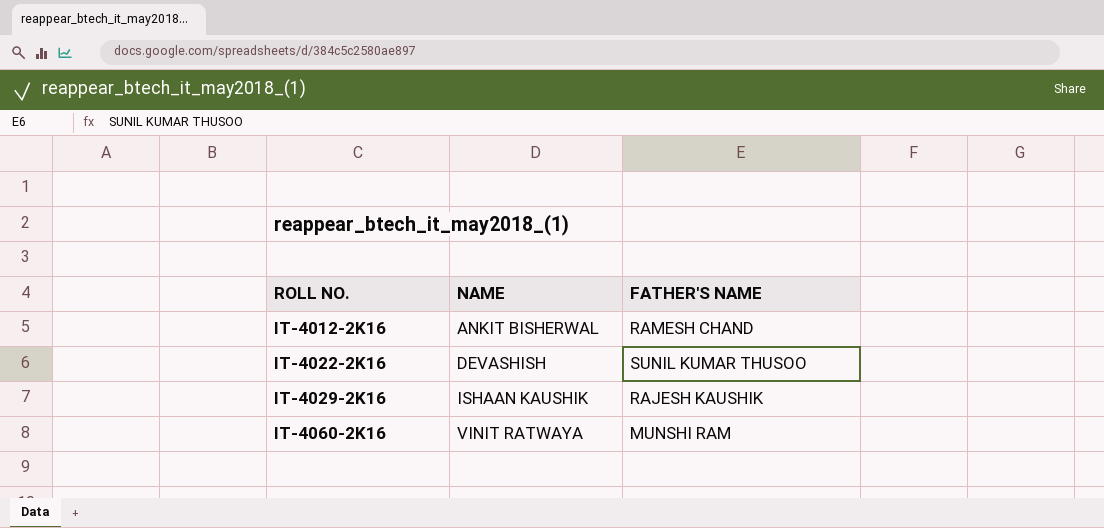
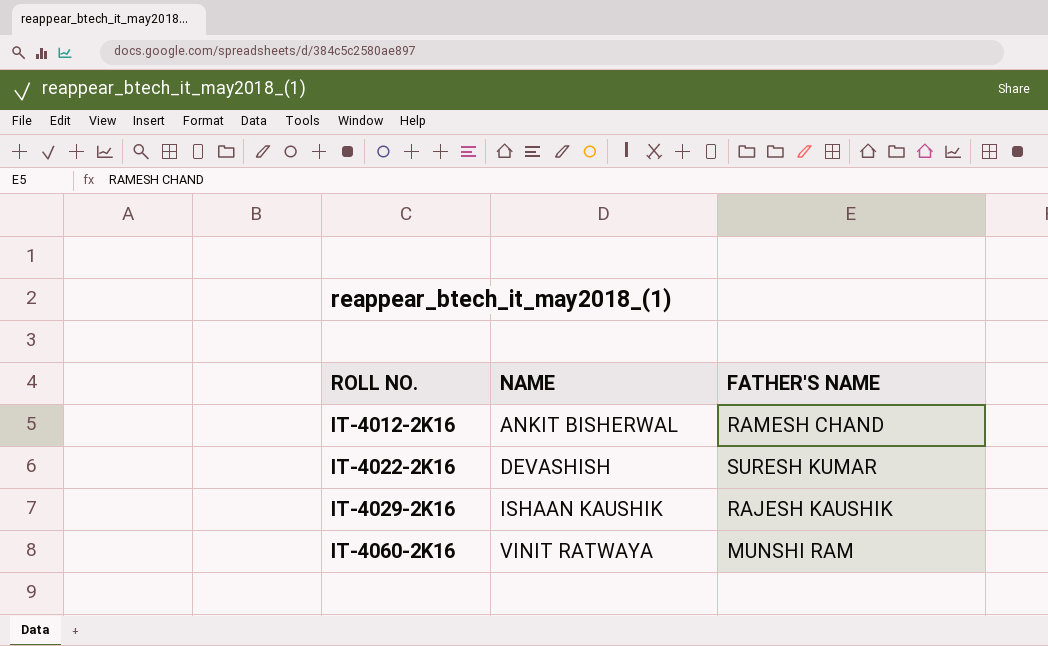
IT-4022-2K16 | FATHER'S NAME: SUNIL KUMAR THUSOO -> SURESH KUMAR

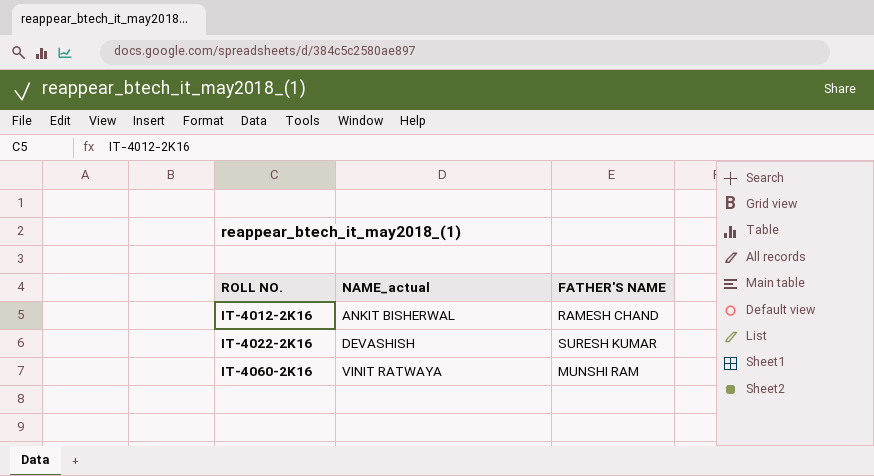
column name: NAME -> NAME_actual
row IT-4029-2K16: ISHAAN KAUSHIK | RAJESH KAUSHIK -> none

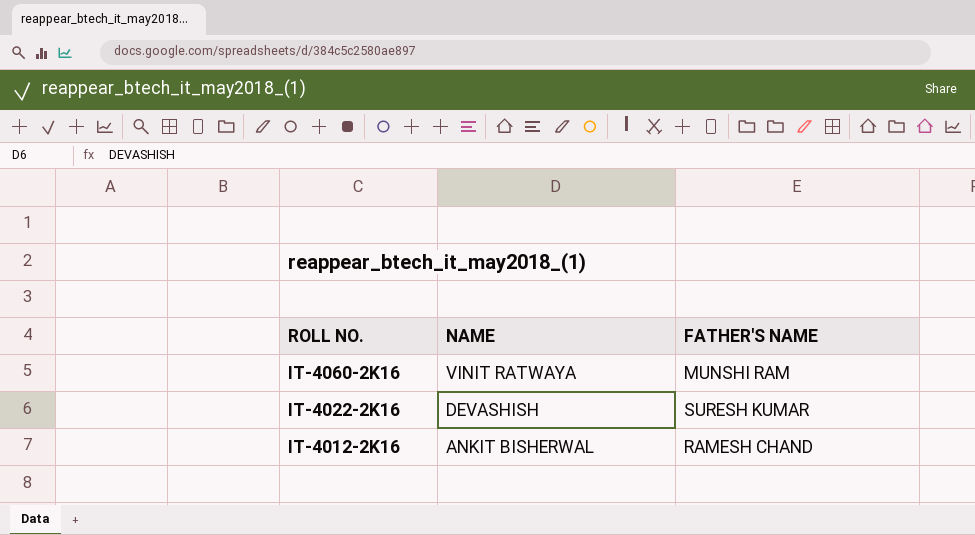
row order: ROLL NO. ascending -> ROLL NO. descending
column name: NAME_actual -> NAME

